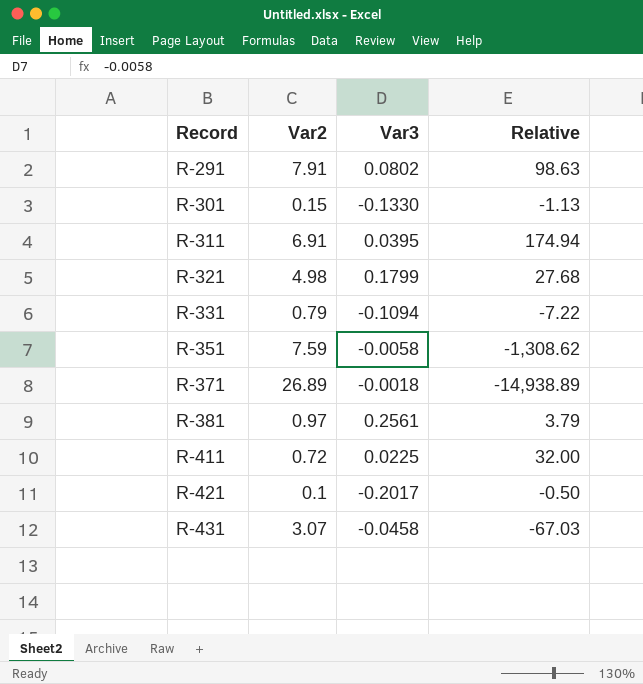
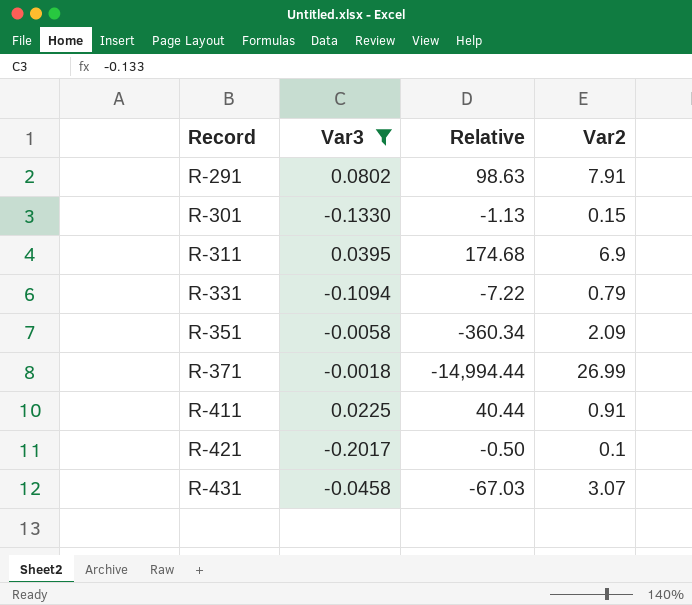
filter: none -> Var3 <= 0.0802
column Var2 | position: 2 -> 4
R-311 | Relative: 174.94 -> 174.68
R-311 | Var2: 6.91 -> 6.9
R-351 | Relative: -1,308.62 -> -360.34
R-351 | Var2: 7.59 -> 2.09
R-371 | Relative: -14,938.89 -> -14,994.44
R-371 | Var2: 26.89 -> 26.99
R-411 | Relative: 32.00 -> 40.44
R-411 | Var2: 0.72 -> 0.91

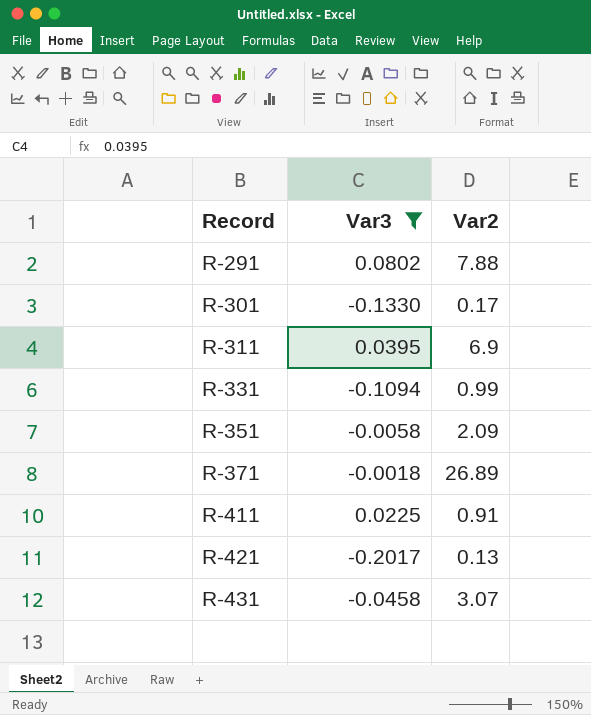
column Relative | formula: [Var2] / [Var3] -> none
R-291 | Var2: 7.91 -> 7.88
R-301 | Var2: 0.15 -> 0.17
R-331 | Var2: 0.79 -> 0.99
R-371 | Var2: 26.99 -> 26.89
R-421 | Var2: 0.1 -> 0.13

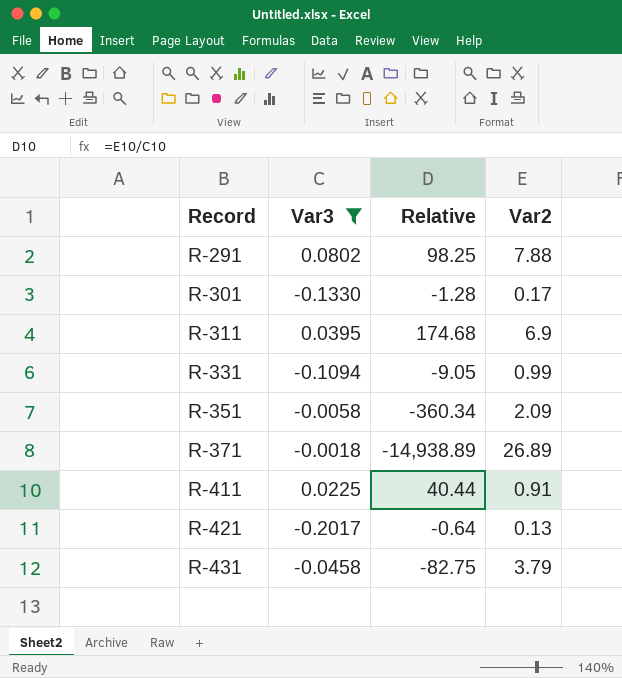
column Relative | formula: none -> [Var2] / [Var3]
R-431 | Var2: 3.07 -> 3.79

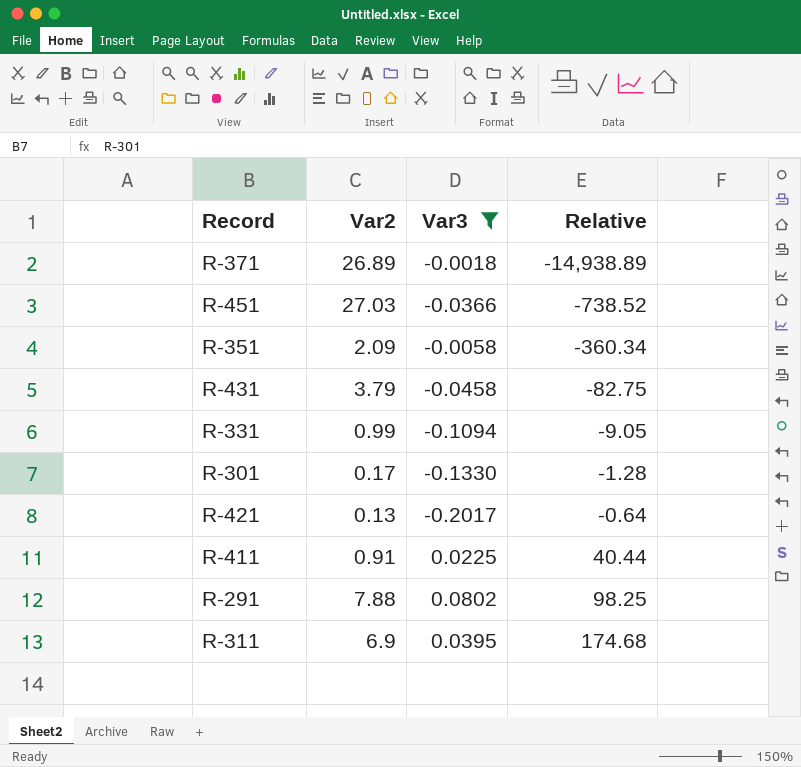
row order: Record ascending -> Relative ascending
column Var2 | position: 4 -> 2
row R-451: none -> 27.03 | -0.0366 | -738.52

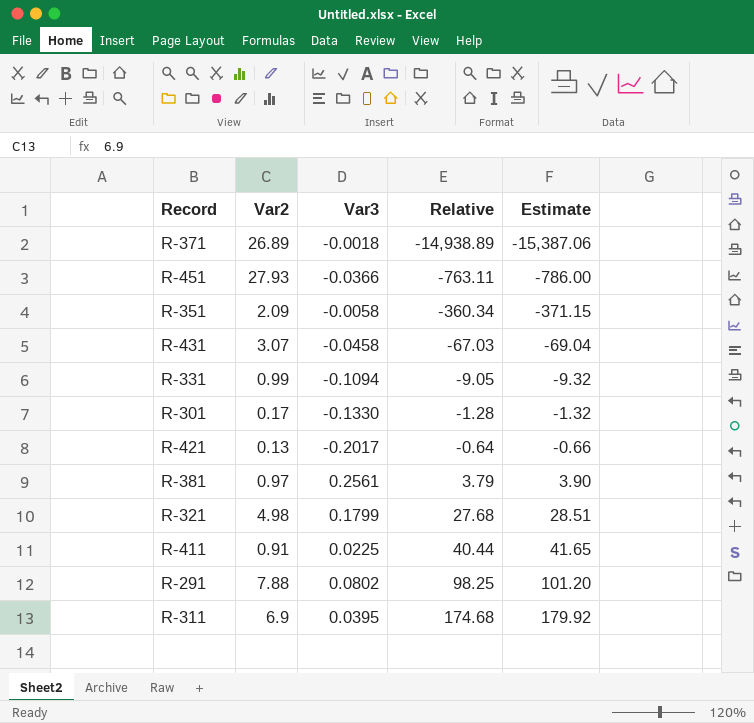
filter: Var3 <= 0.0802 -> none
column Estimate | formula: none -> [Relative] * 1.03
R-451 | Var2: 27.03 -> 27.93
R-451 | Relative: -738.52 -> -763.11
R-431 | Var2: 3.79 -> 3.07
R-431 | Relative: -82.75 -> -67.03

